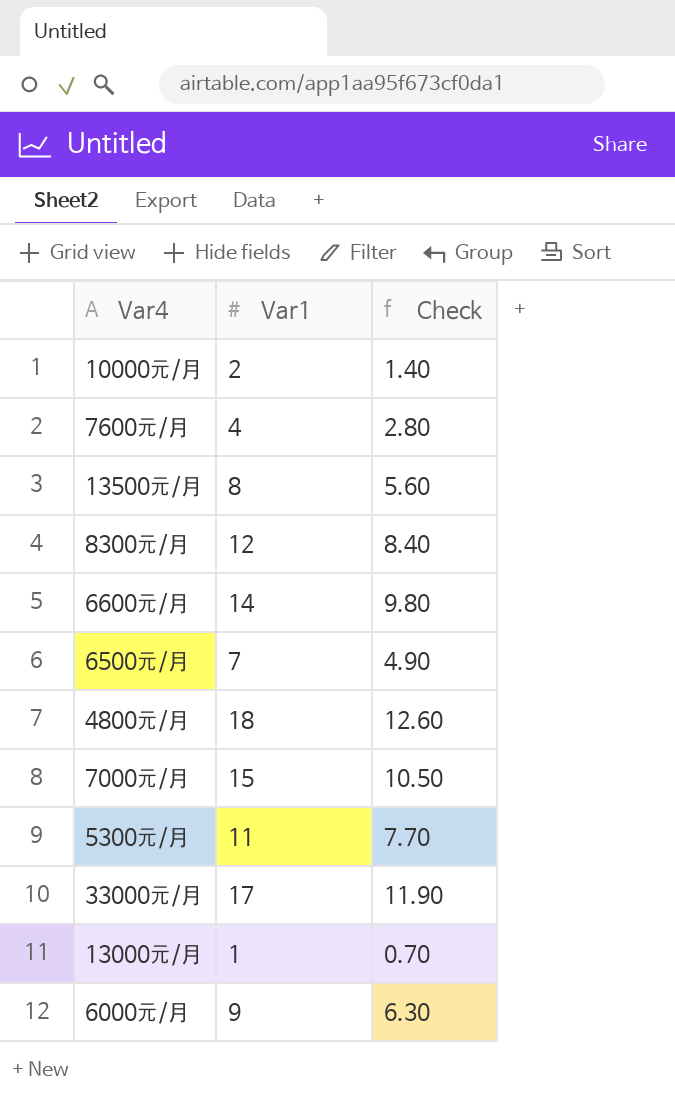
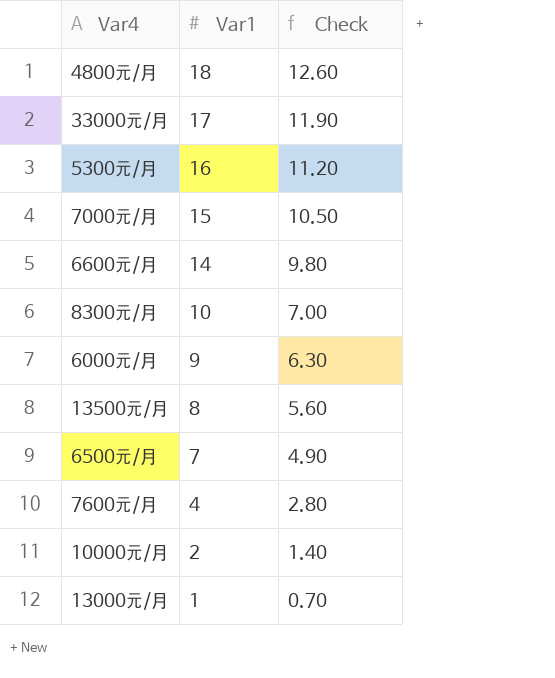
row order: none -> Var1 descending
5300元/月 | Var1: 11 -> 16
5300元/月 | Check: 7.70 -> 11.20
8300元/月 | Var1: 12 -> 10
8300元/月 | Check: 8.40 -> 7.00

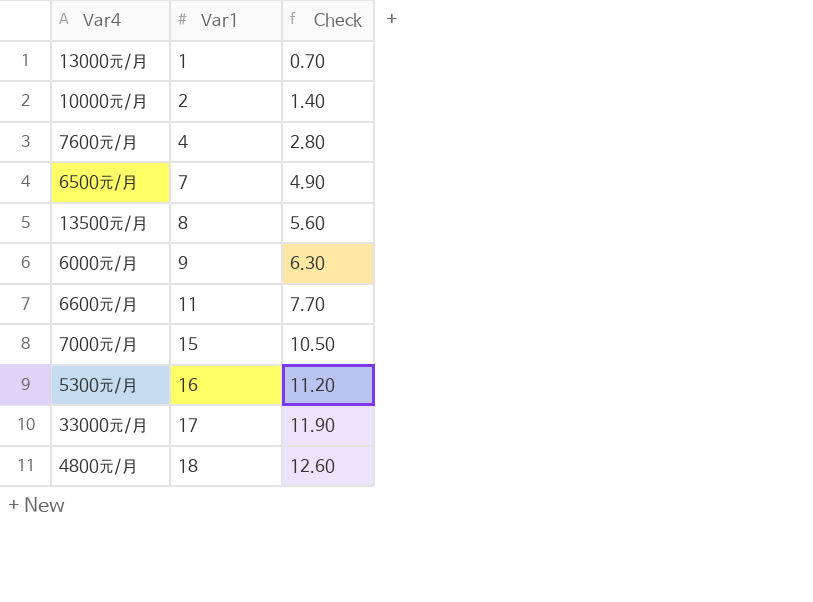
row order: Var1 descending -> Var1 ascending
row 8300元/月: 10 | 7.00 -> none
6600元/月 | Var1: 14 -> 11
6600元/月 | Check: 9.80 -> 7.70

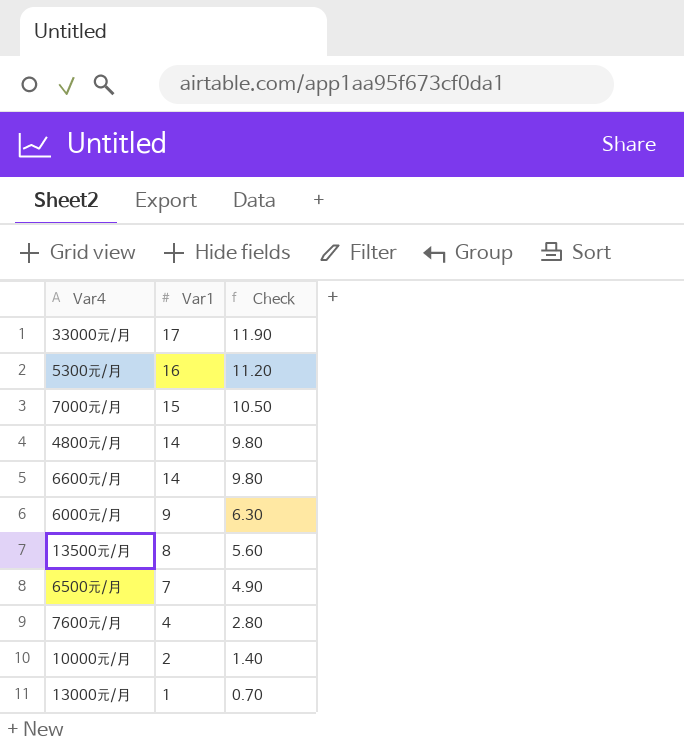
row order: Var1 ascending -> Var1 descending
4800元/月 | Var1: 18 -> 14
4800元/月 | Check: 12.60 -> 9.80
6600元/月 | Var1: 11 -> 14
6600元/月 | Check: 7.70 -> 9.80

